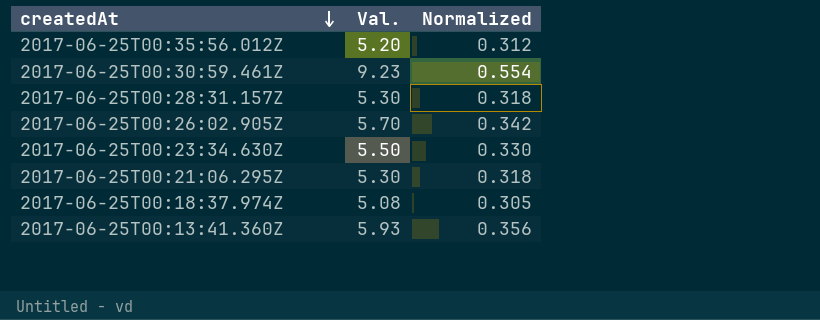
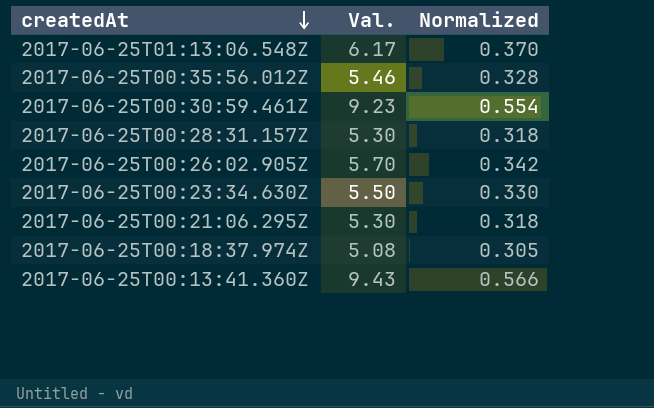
row 2017-06-25T01:13:06.548Z: none -> 6.17 | 0.370
2017-06-25T00:35:56.012Z | Val.: 5.20 -> 5.46
2017-06-25T00:35:56.012Z | Normalized: 0.312 -> 0.328
2017-06-25T00:13:41.360Z | Val.: 5.93 -> 9.43
2017-06-25T00:13:41.360Z | Normalized: 0.356 -> 0.566

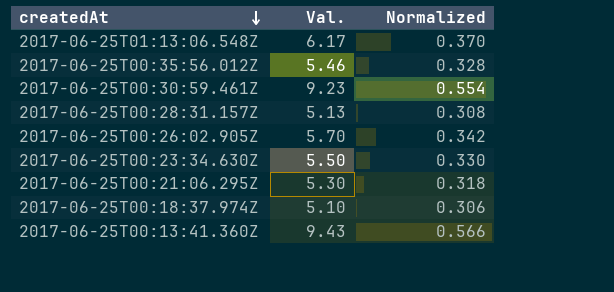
2017-06-25T00:28:31.157Z | Val.: 5.30 -> 5.13
2017-06-25T00:28:31.157Z | Normalized: 0.318 -> 0.308
2017-06-25T00:18:37.974Z | Val.: 5.08 -> 5.10
2017-06-25T00:18:37.974Z | Normalized: 0.305 -> 0.306

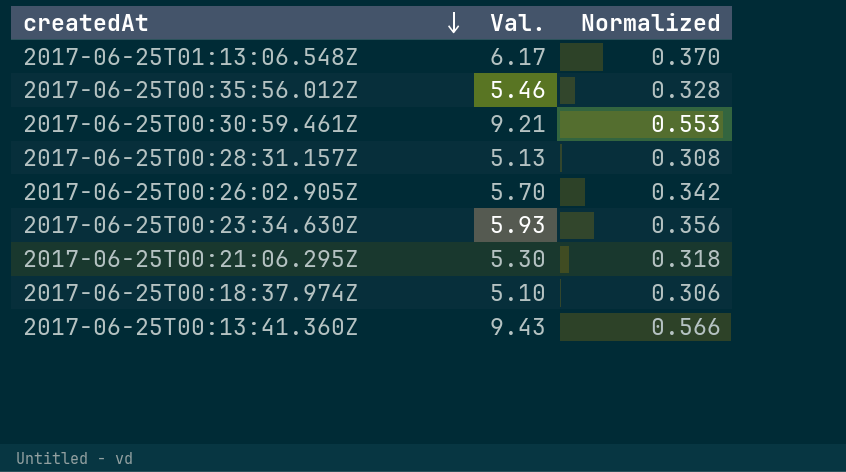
2017-06-25T00:30:59.461Z | Val.: 9.23 -> 9.21
2017-06-25T00:30:59.461Z | Normalized: 0.554 -> 0.553
2017-06-25T00:23:34.630Z | Val.: 5.50 -> 5.93
2017-06-25T00:23:34.630Z | Normalized: 0.330 -> 0.356

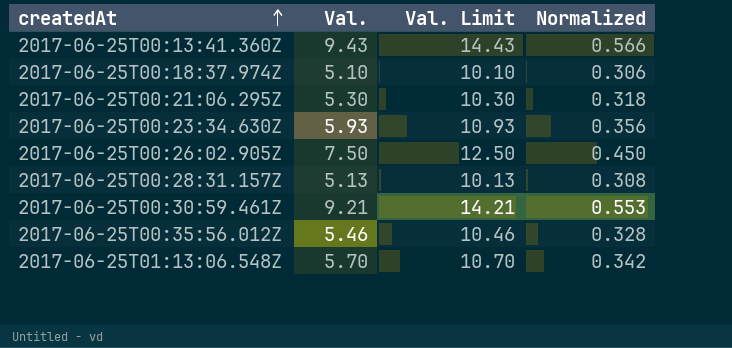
row order: createdAt descending -> createdAt ascending
column Val. Limit | formula: none -> [Val.] + 5
2017-06-25T00:26:02.905Z | Val.: 5.70 -> 7.50
2017-06-25T00:26:02.905Z | Normalized: 0.342 -> 0.450
2017-06-25T01:13:06.548Z | Val.: 6.17 -> 5.70
2017-06-25T01:13:06.548Z | Normalized: 0.370 -> 0.342

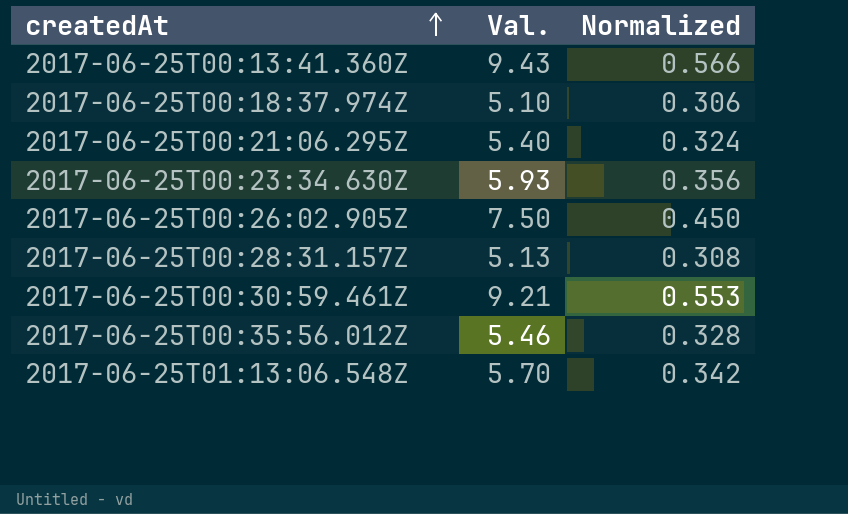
column Val. Limit | formula: [Val.] + 5 -> none
2017-06-25T00:21:06.295Z | Val.: 5.30 -> 5.40
2017-06-25T00:21:06.295Z | Normalized: 0.318 -> 0.324

